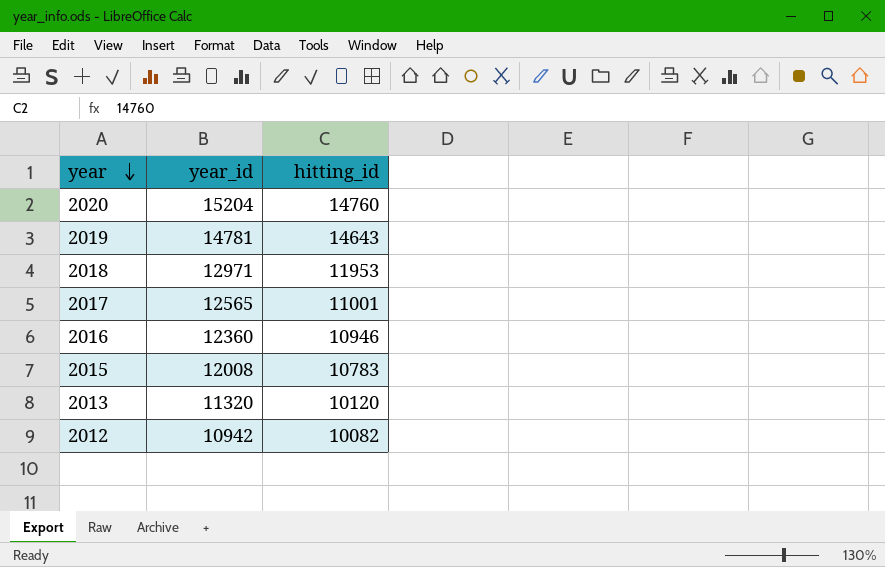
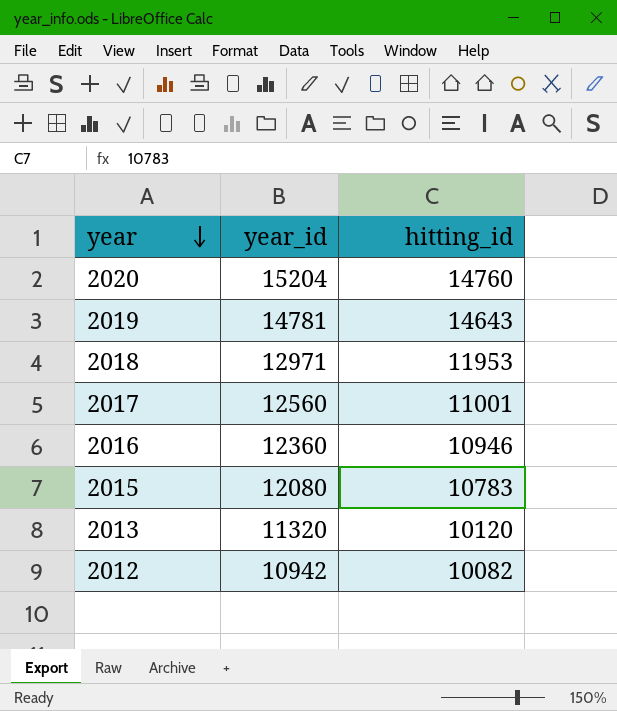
2017 | year_id: 12565 -> 12560
2015 | year_id: 12008 -> 12080

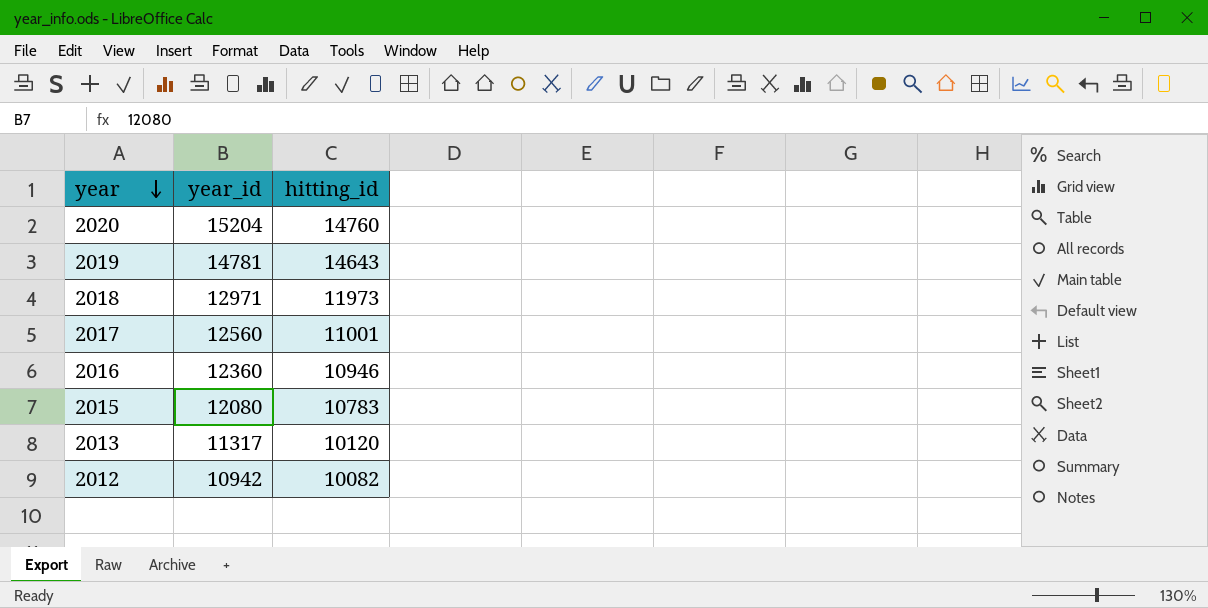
2018 | hitting_id: 11953 -> 11973
2013 | year_id: 11320 -> 11317

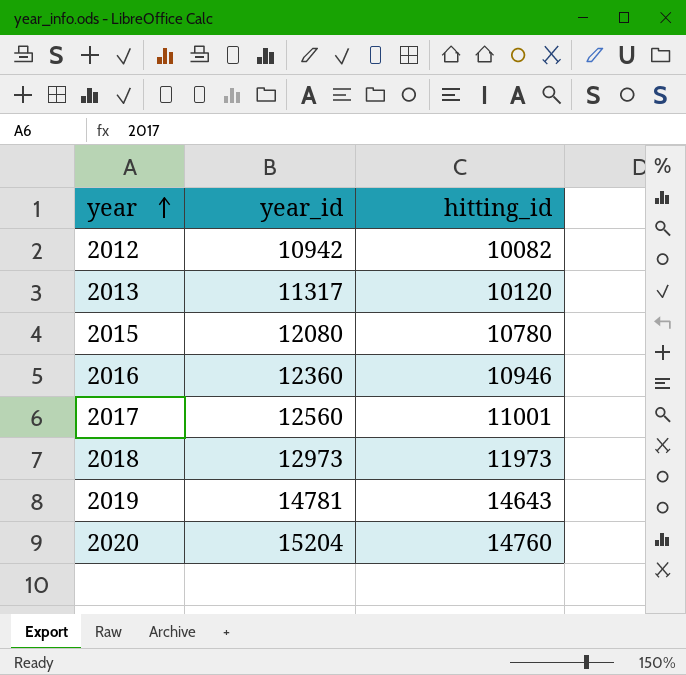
row order: year descending -> year ascending
2015 | hitting_id: 10783 -> 10780
2018 | year_id: 12971 -> 12973

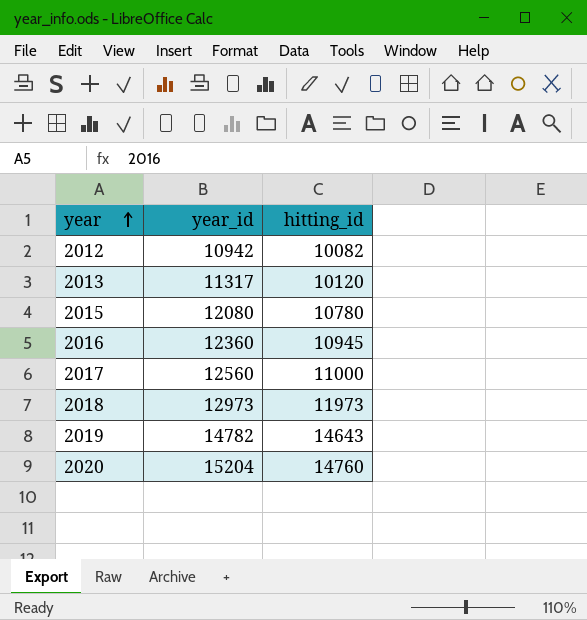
2016 | hitting_id: 10946 -> 10945
2017 | hitting_id: 11001 -> 11000
2019 | year_id: 14781 -> 14782

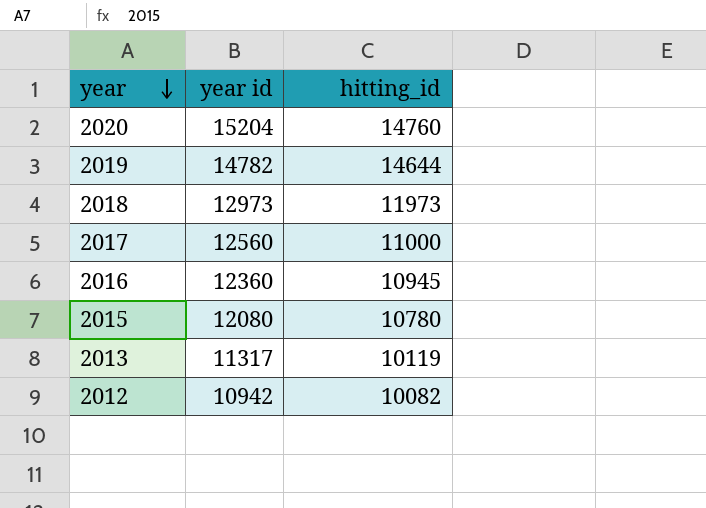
row order: year ascending -> year descending
column name: year_id -> year id
2019 | hitting_id: 14643 -> 14644
2013 | hitting_id: 10120 -> 10119

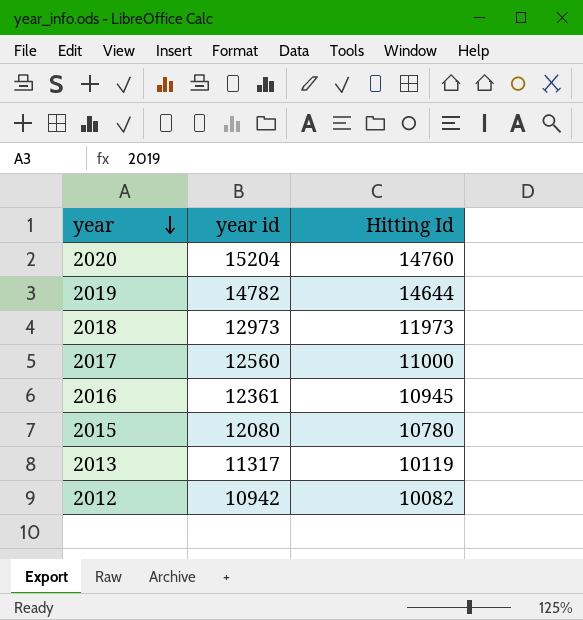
column name: hitting_id -> Hitting Id
2016 | year id: 12360 -> 12361

